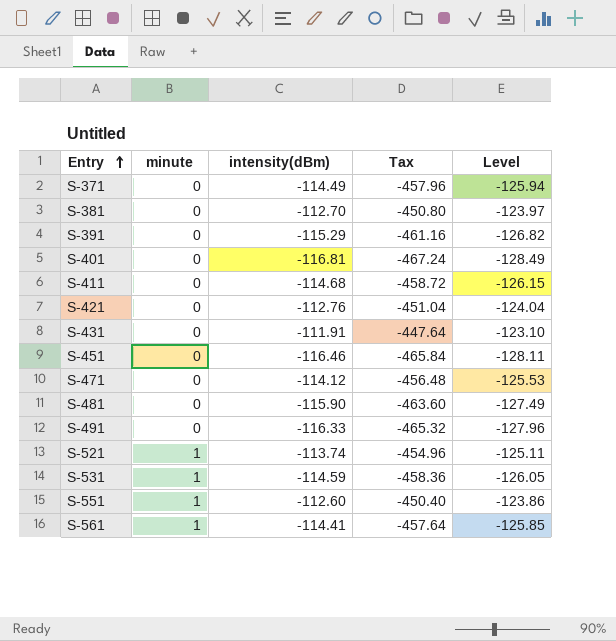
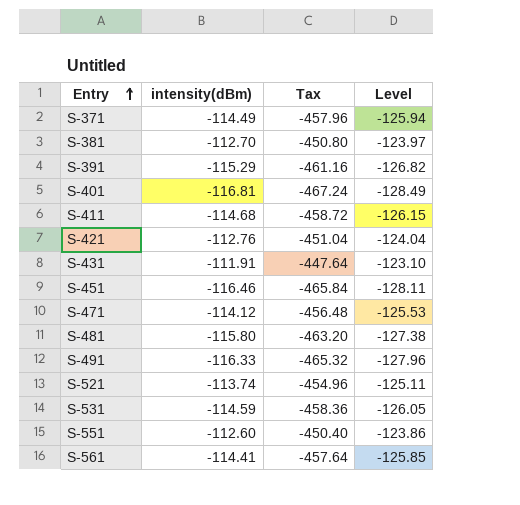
column minute | position: 2 -> none
S-481 | intensity(dBm): -115.90 -> -115.80
S-481 | Tax: -463.60 -> -463.20
S-481 | Level: -127.49 -> -127.38

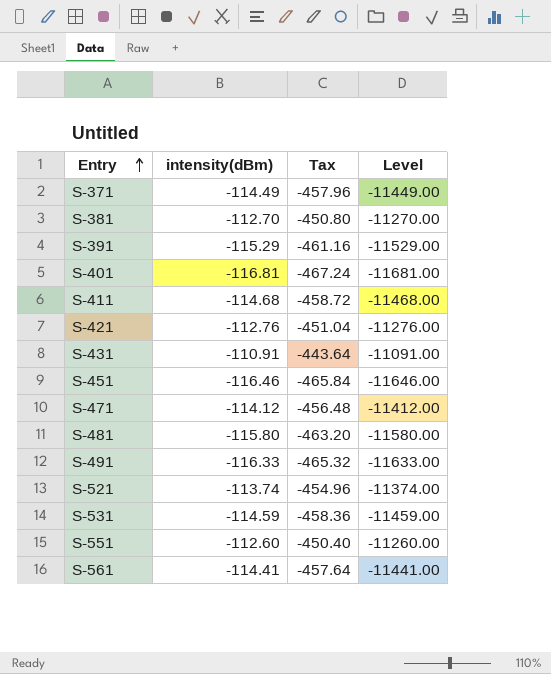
column Level | formula: [intensity(dBm)] * 1.1 -> [intensity(dBm)] * 100
S-431 | intensity(dBm): -111.91 -> -110.91
S-431 | Tax: -447.64 -> -443.64

